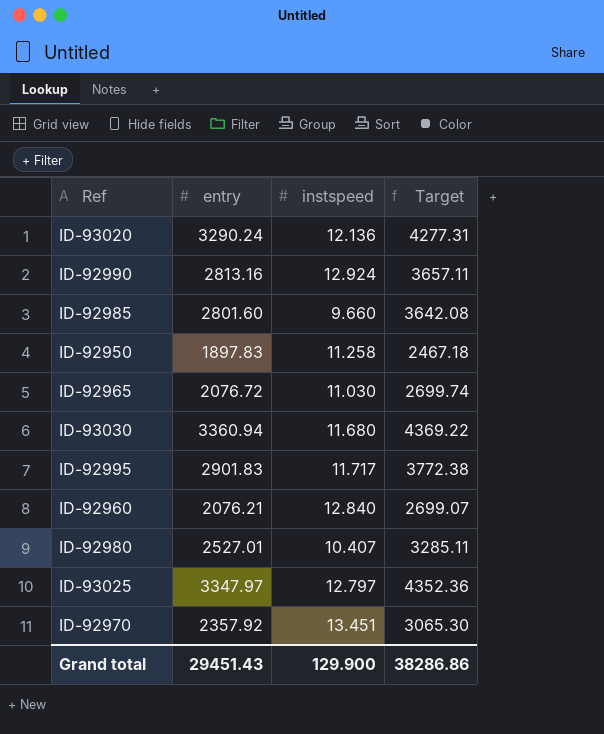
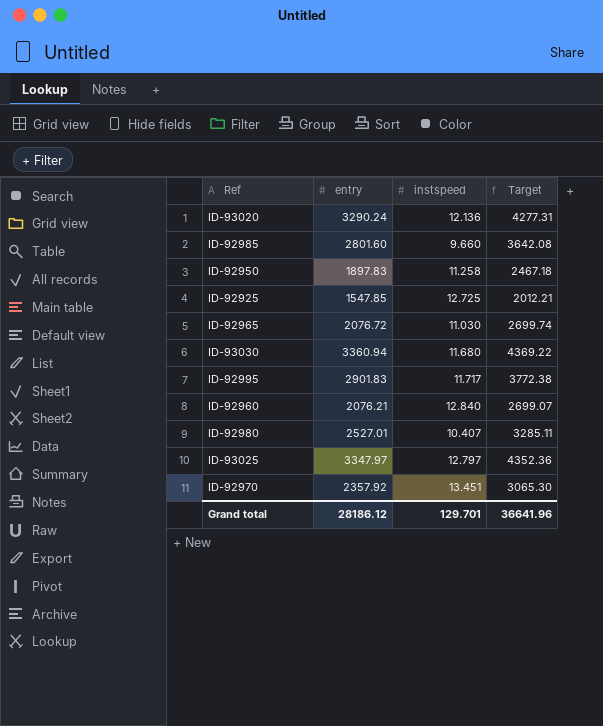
row ID-92990: 2813.16 | 12.924 | 3657.11 -> none
row ID-92925: none -> 1547.85 | 12.725 | 2012.21
Grand total | entry: 29451.43 -> 28186.12
Grand total | instspeed: 129.900 -> 129.701
Grand total | Target: 38286.86 -> 36641.96

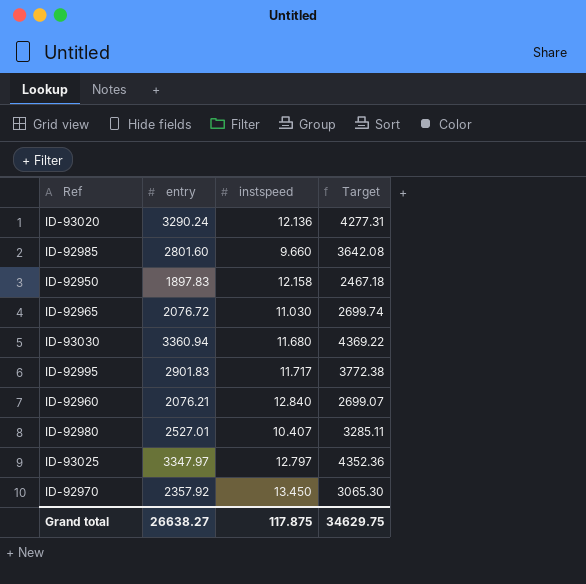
row ID-92925: 1547.85 | 12.725 | 2012.21 -> none
ID-92950 | instspeed: 11.258 -> 12.158
ID-92970 | instspeed: 13.451 -> 13.450
Grand total | entry: 28186.12 -> 26638.27
Grand total | instspeed: 129.701 -> 117.875
Grand total | Target: 36641.96 -> 34629.75

